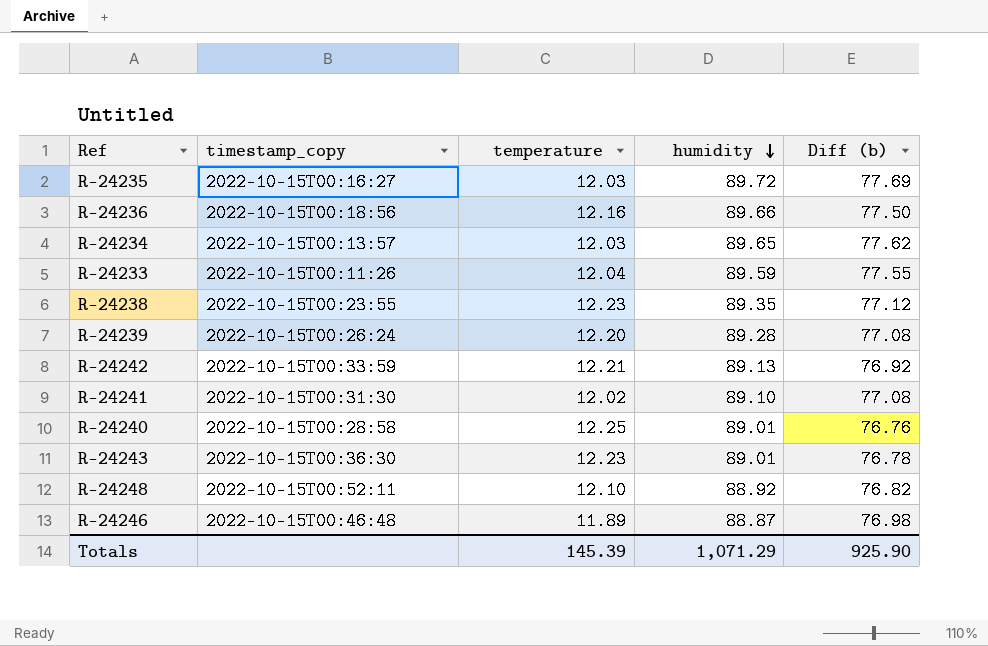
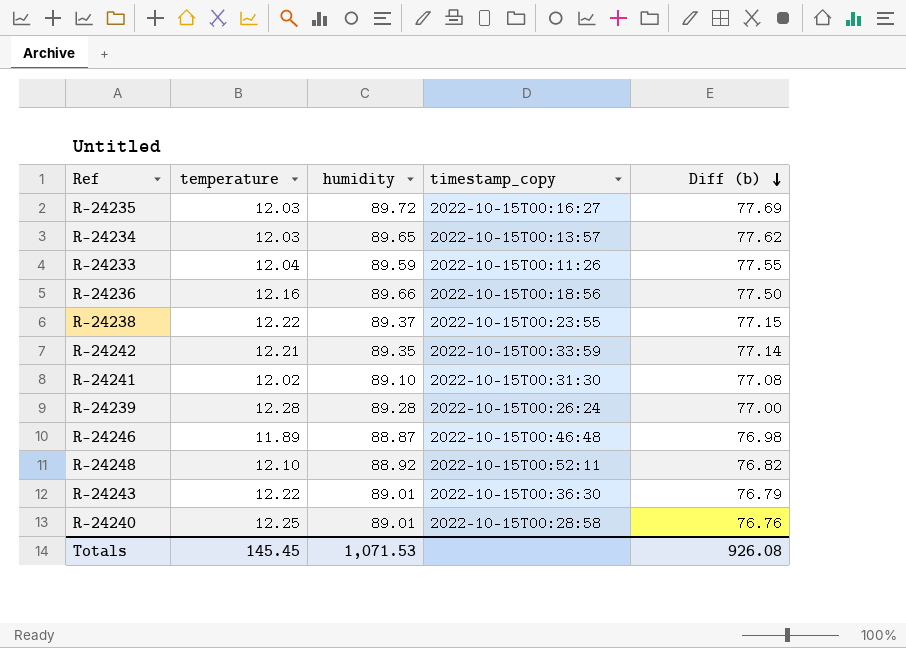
row order: humidity descending -> Diff (b) descending
column timestamp_copy | position: 2 -> 4
R-24238 | temperature: 12.23 -> 12.22
R-24238 | humidity: 89.35 -> 89.37
R-24238 | Diff (b): 77.12 -> 77.15
R-24242 | humidity: 89.13 -> 89.35
R-24242 | Diff (b): 76.92 -> 77.14
R-24239 | temperature: 12.20 -> 12.28
R-24239 | Diff (b): 77.08 -> 77.00
R-24243 | temperature: 12.23 -> 12.22
R-24243 | Diff (b): 76.78 -> 76.79
Totals | temperature: 145.39 -> 145.45
Totals | humidity: 1,071.29 -> 1,071.53
Totals | Diff (b): 925.90 -> 926.08

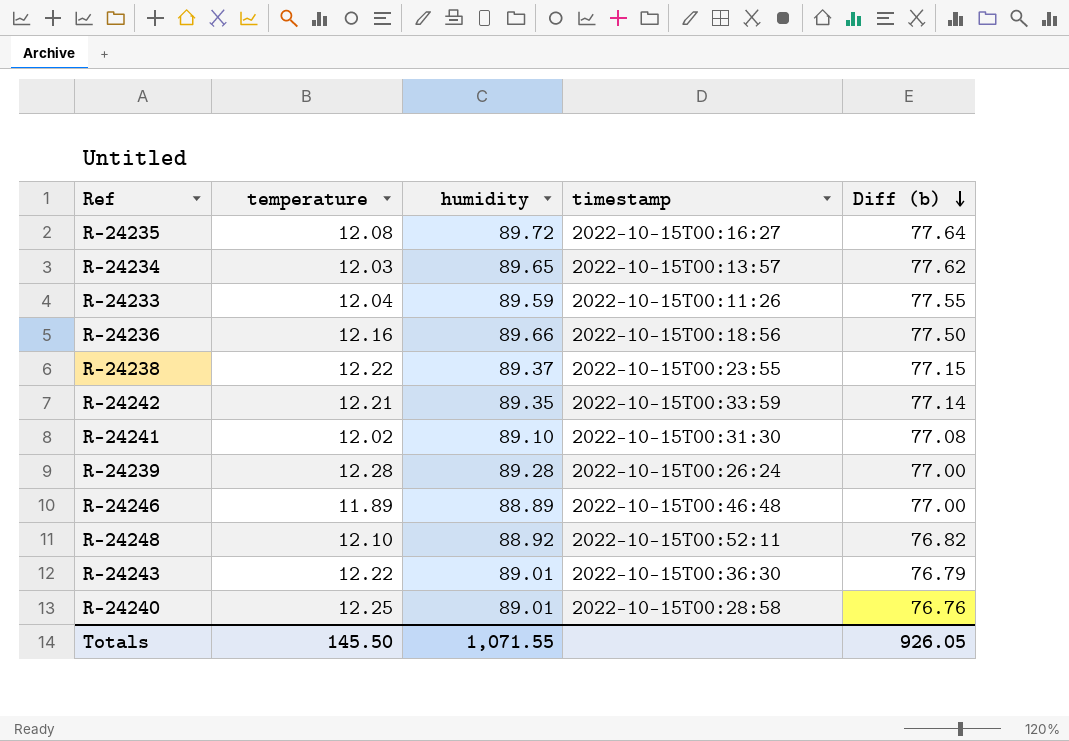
column name: timestamp_copy -> timestamp
R-24235 | temperature: 12.03 -> 12.08
R-24235 | Diff (b): 77.69 -> 77.64
R-24246 | humidity: 88.87 -> 88.89
R-24246 | Diff (b): 76.98 -> 77.00
Totals | temperature: 145.45 -> 145.50
Totals | humidity: 1,071.53 -> 1,071.55
Totals | Diff (b): 926.08 -> 926.05

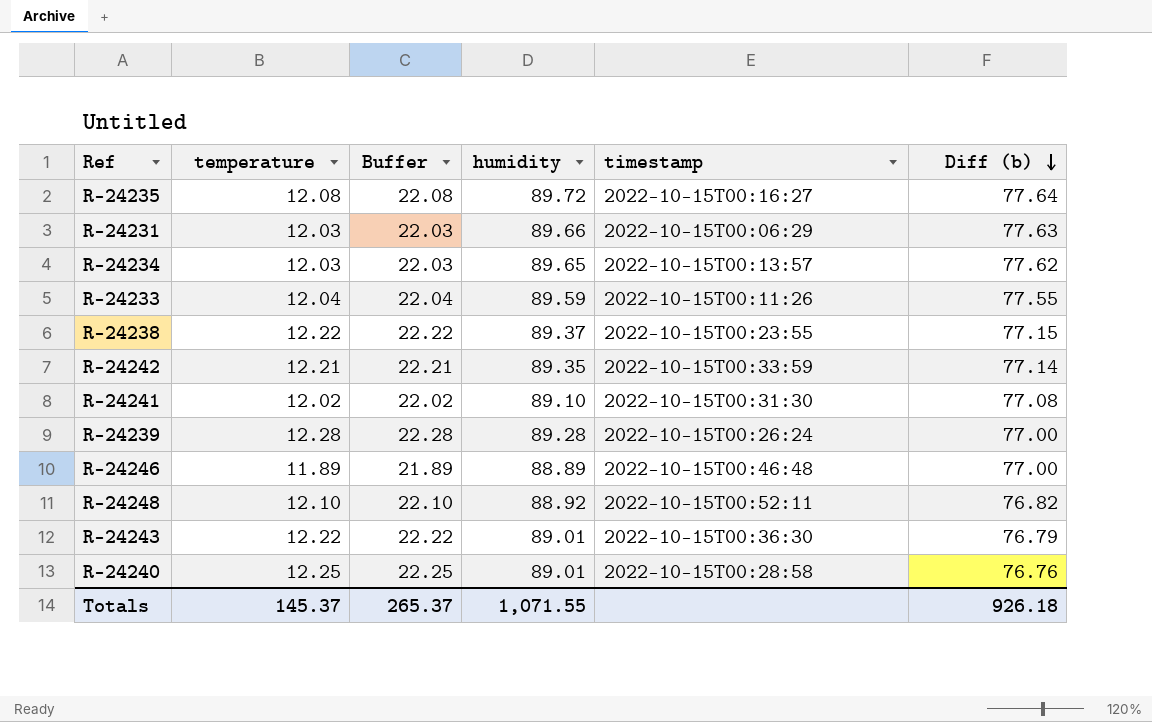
column Buffer | formula: none -> [temperature] + 10
row R-24236: 12.16 | 89.66 | 2022-10-15T00:18:56 | 77.50 -> none
row R-24231: none -> 12.03 | 22.03 | 89.66 | 2022-10-15T00:06:29 | 77.63
Totals | temperature: 145.50 -> 145.37
Totals | Diff (b): 926.05 -> 926.18

